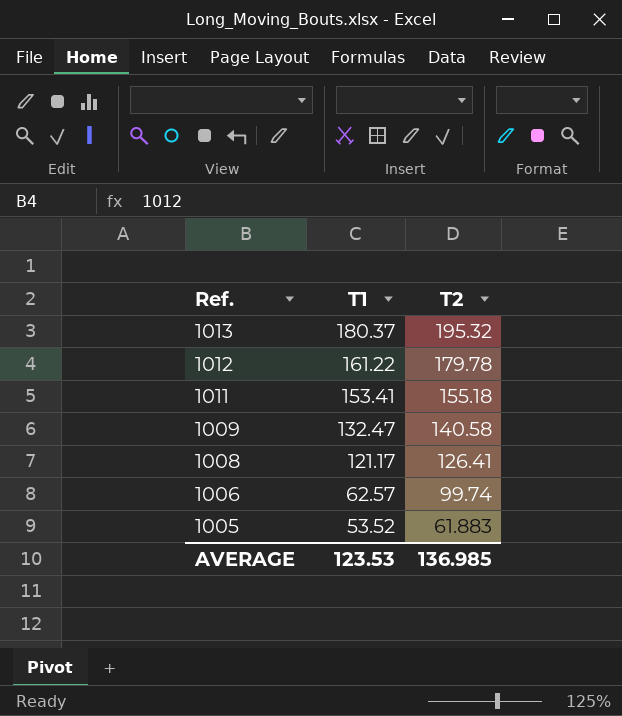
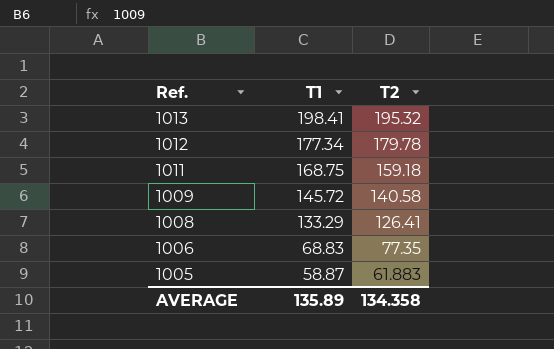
1013 | T1: 180.37 -> 198.41
1012 | T1: 161.22 -> 177.34
1011 | T1: 153.41 -> 168.75
1011 | T2: 155.18 -> 159.18
1009 | T1: 132.47 -> 145.72
1008 | T1: 121.17 -> 133.29
1006 | T1: 62.57 -> 68.83
1006 | T2: 99.74 -> 77.35
1005 | T1: 53.52 -> 58.87
AVERAGE | T1: 123.53 -> 135.89
AVERAGE | T2: 136.985 -> 134.358

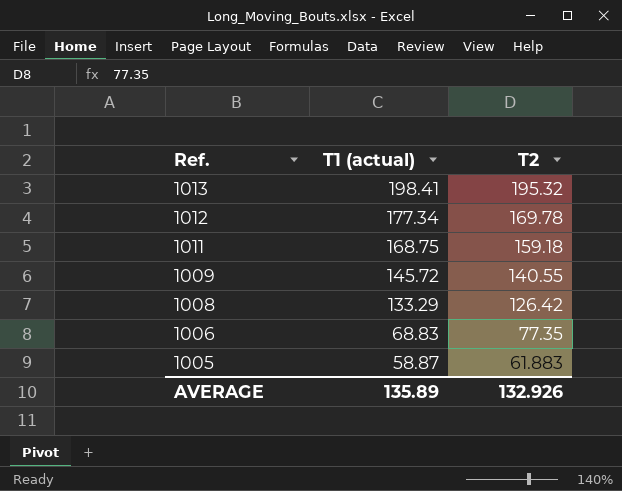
column name: T1 -> T1 (actual)
1012 | T2: 179.78 -> 169.78
1009 | T2: 140.58 -> 140.55
1008 | T2: 126.41 -> 126.42
AVERAGE | T2: 134.358 -> 132.926

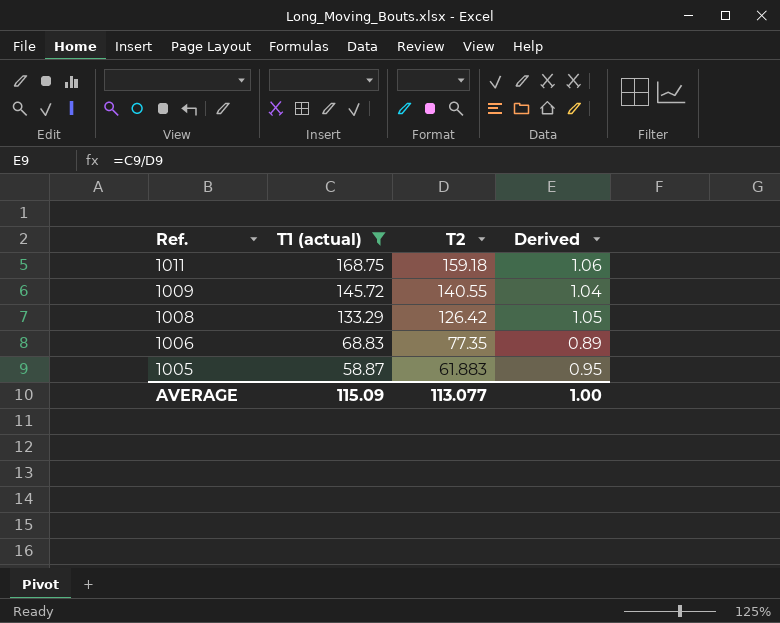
filter: none -> T1 (actual) <= 168.75
column Derived | formula: none -> [T1 (actual)] / [T2]
AVERAGE | T1 (actual): 135.89 -> 115.09
AVERAGE | T2: 132.926 -> 113.077

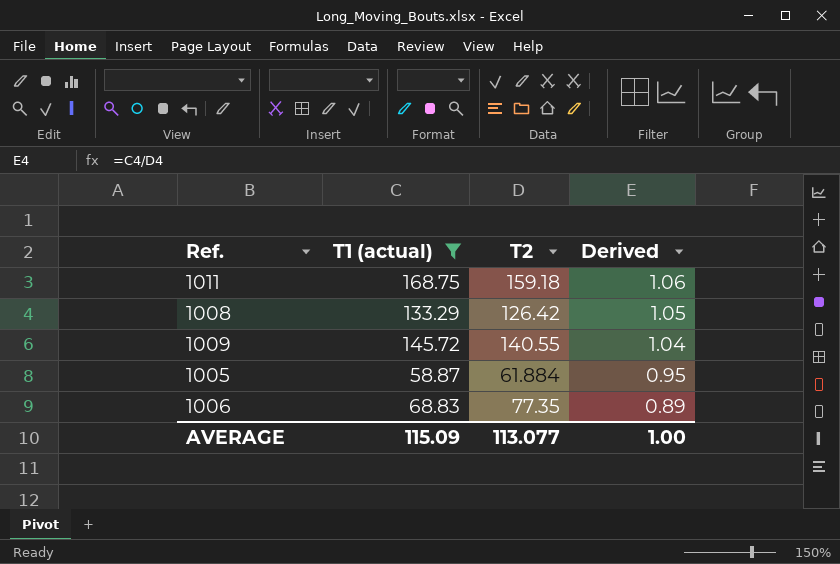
row order: Ref. descending -> Derived descending
1005 | T2: 61.883 -> 61.884

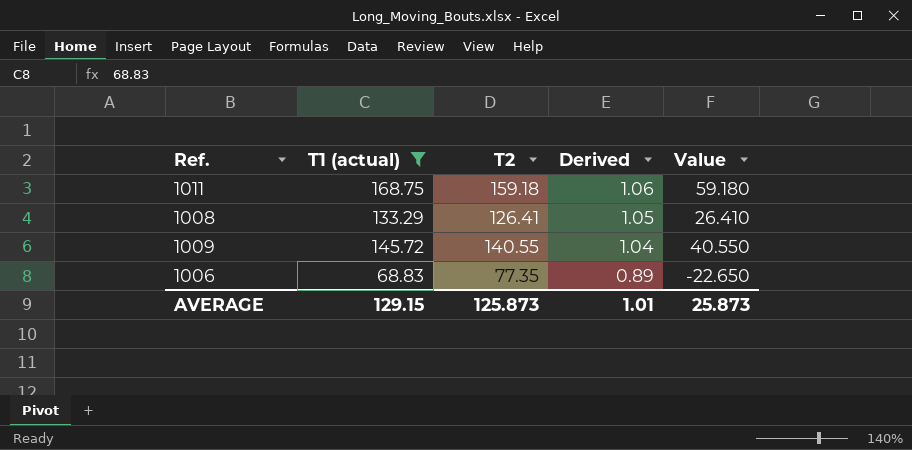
column Value | formula: none -> [T2] - 100
row 1005: 58.87 | 61.884 | 0.95 -> none
1008 | T2: 126.42 -> 126.41
AVERAGE | T1 (actual): 115.09 -> 129.15
AVERAGE | T2: 113.077 -> 125.873
AVERAGE | Derived: 1.00 -> 1.01

